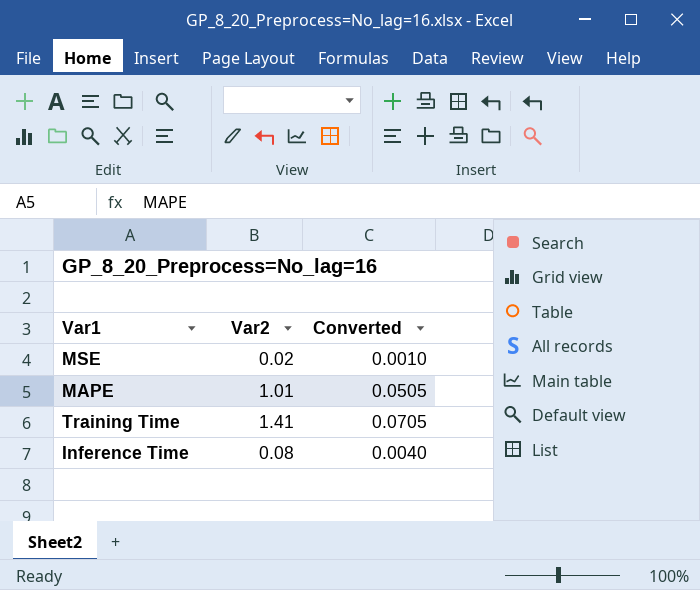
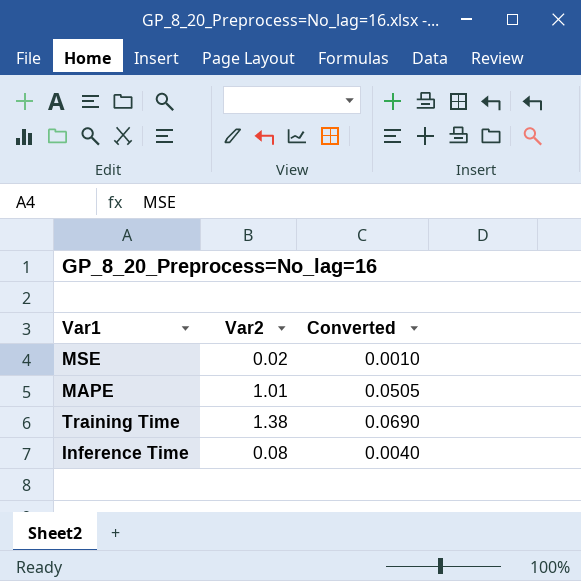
Training Time | Var2: 1.41 -> 1.38
Training Time | Converted: 0.0705 -> 0.0690

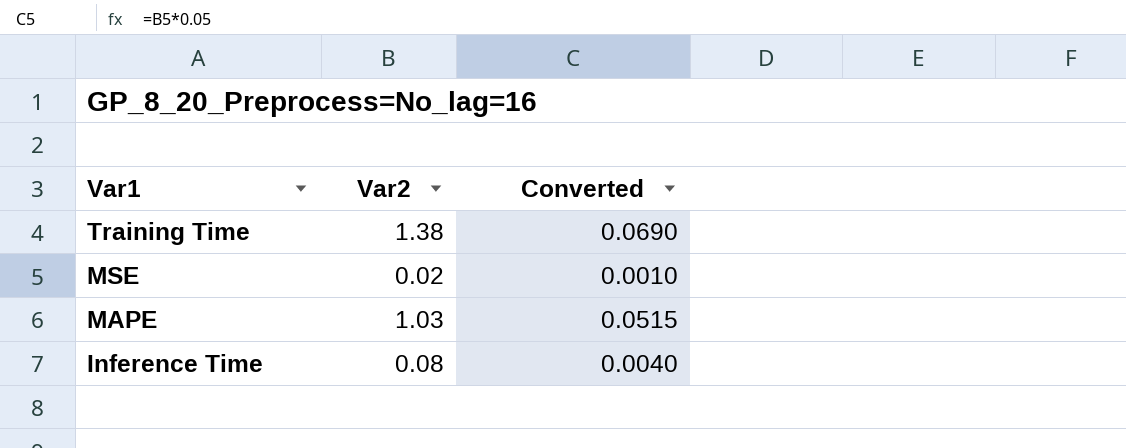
row order: none -> Var1 descending
MAPE | Var2: 1.01 -> 1.03
MAPE | Converted: 0.0505 -> 0.0515

